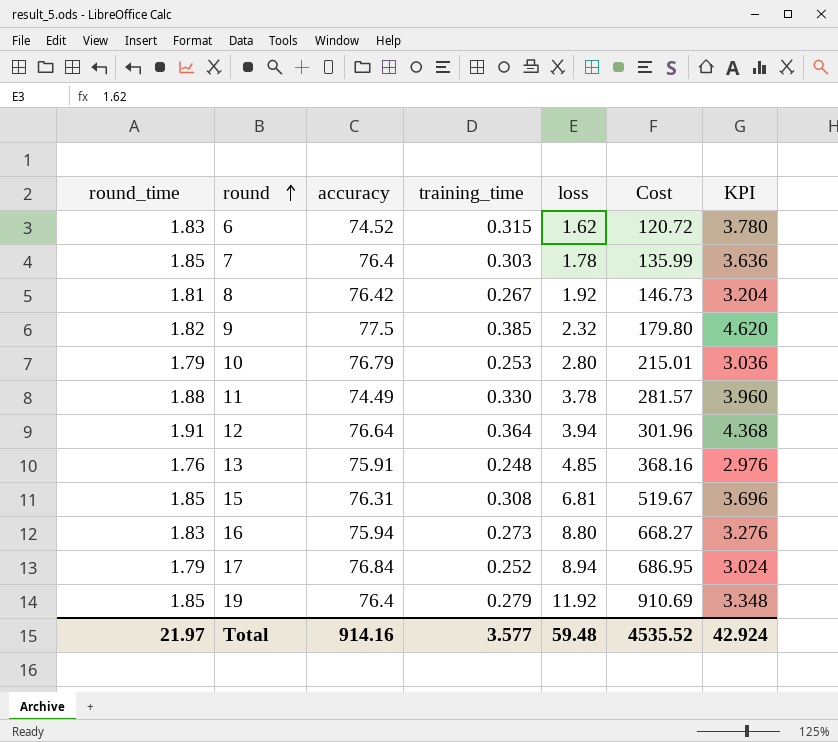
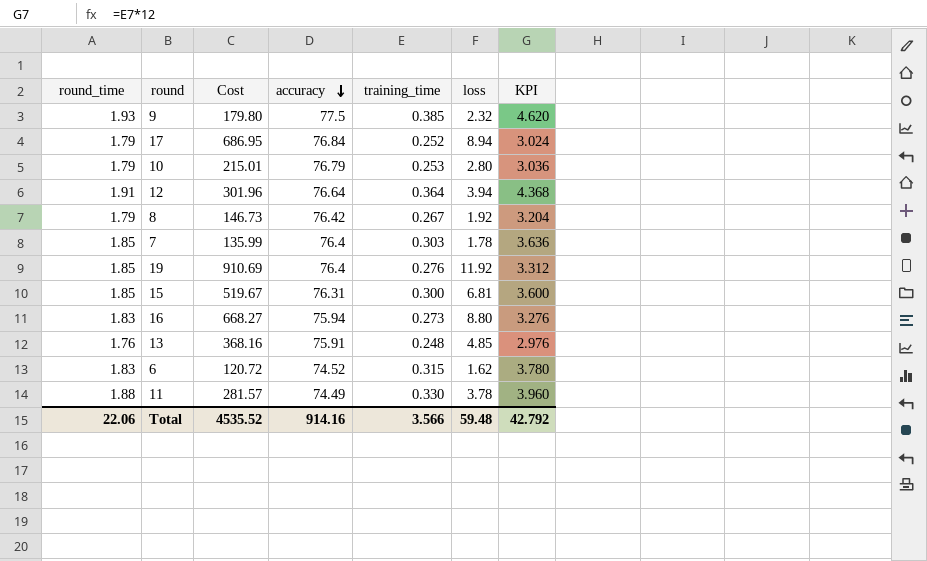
row order: round ascending -> accuracy descending
column Cost | position: 6 -> 3
9 | round_time: 1.82 -> 1.93
8 | round_time: 1.81 -> 1.79
19 | training_time: 0.279 -> 0.276
19 | KPI: 3.348 -> 3.312
15 | training_time: 0.308 -> 0.300
15 | KPI: 3.696 -> 3.600
Total | round_time: 21.97 -> 22.06
Total | training_time: 3.577 -> 3.566
Total | KPI: 42.924 -> 42.792

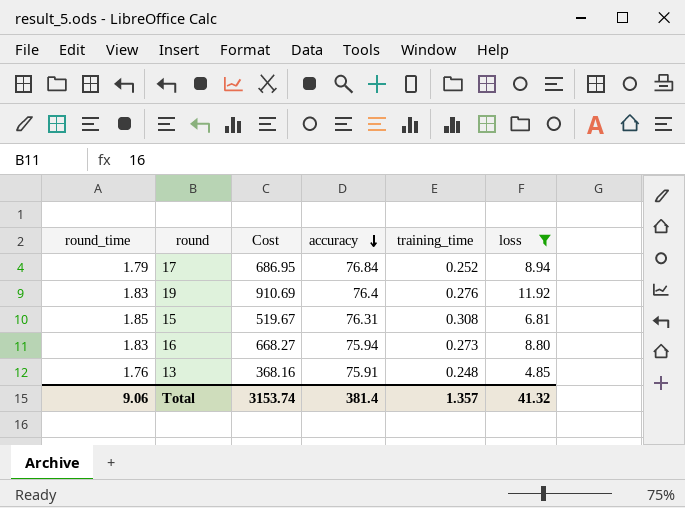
filter: none -> loss >= 4.85
column KPI | formula: [training_time] * 12 -> none
19 | round_time: 1.85 -> 1.83
15 | training_time: 0.300 -> 0.308
Total | round_time: 22.06 -> 9.06
Total | Cost: 4535.52 -> 3153.74
Total | accuracy: 914.16 -> 381.4
Total | training_time: 3.566 -> 1.357
Total | loss: 59.48 -> 41.32

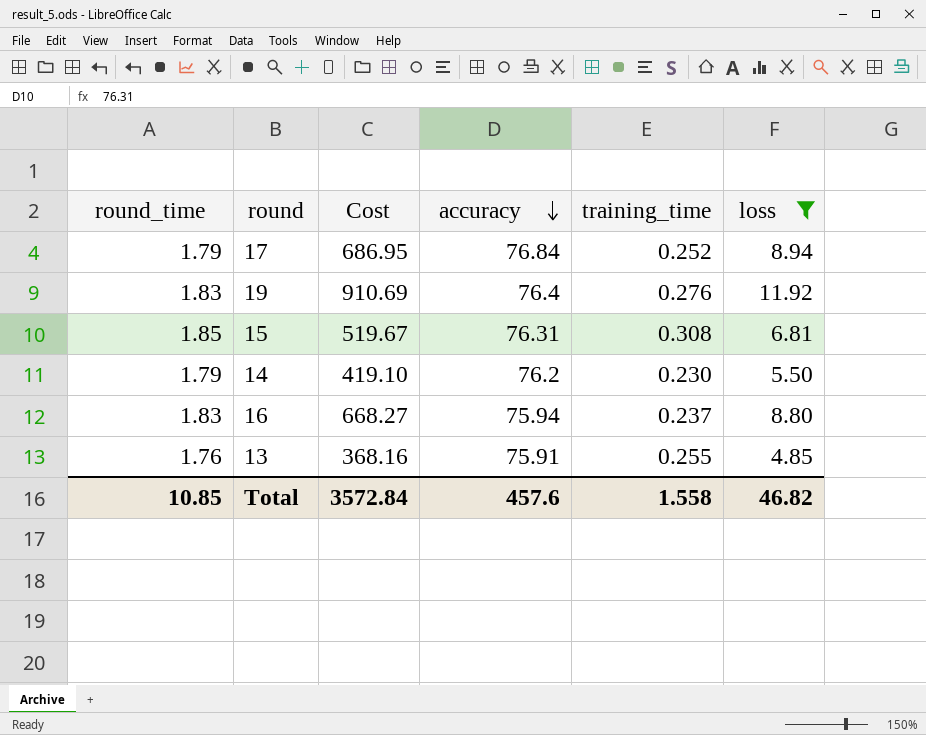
row 14: none -> 1.79 | 419.10 | 76.2 | 0.230 | 5.50
16 | training_time: 0.273 -> 0.237
13 | training_time: 0.248 -> 0.255
Total | round_time: 9.06 -> 10.85
Total | Cost: 3153.74 -> 3572.84
Total | accuracy: 381.4 -> 457.6
Total | training_time: 1.357 -> 1.558
Total | loss: 41.32 -> 46.82

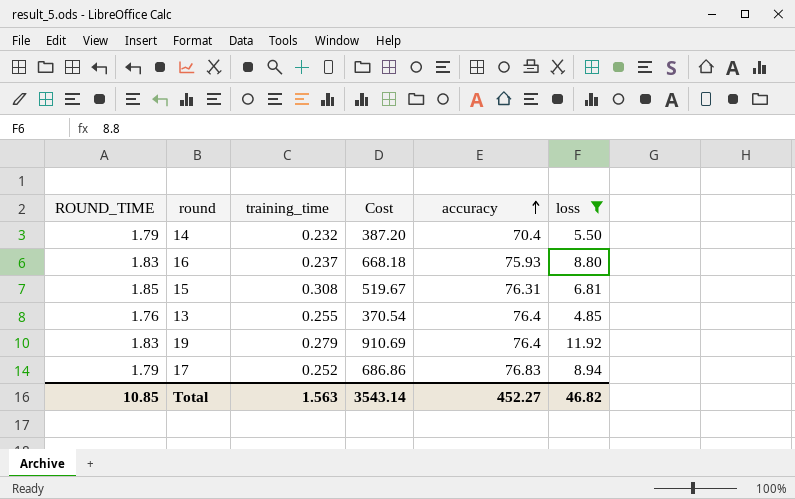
row order: accuracy descending -> accuracy ascending
column name: round_time -> ROUND_TIME
column training_time | position: 5 -> 3
14 | training_time: 0.230 -> 0.232
14 | Cost: 419.10 -> 387.20
14 | accuracy: 76.2 -> 70.4
16 | Cost: 668.27 -> 668.18
16 | accuracy: 75.94 -> 75.93
13 | Cost: 368.16 -> 370.54
13 | accuracy: 75.91 -> 76.4
19 | training_time: 0.276 -> 0.279
17 | Cost: 686.95 -> 686.86
17 | accuracy: 76.84 -> 76.83
Total | training_time: 1.558 -> 1.563
Total | Cost: 3572.84 -> 3543.14
Total | accuracy: 457.6 -> 452.27

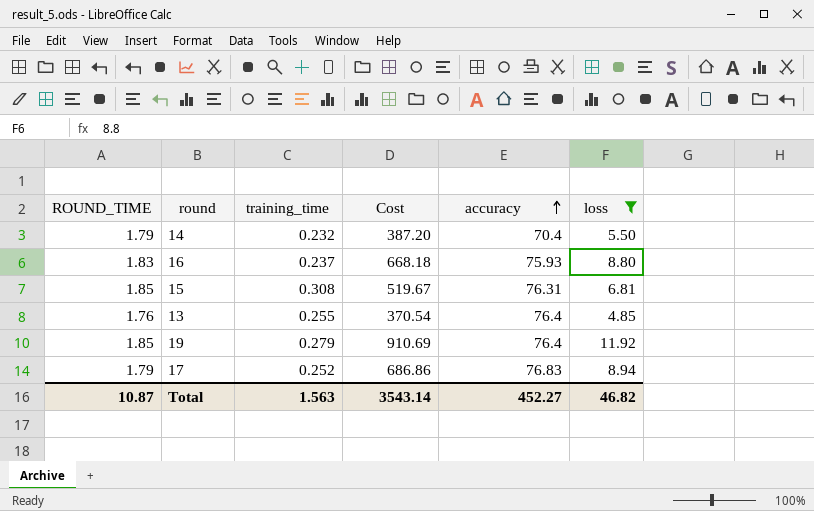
19 | ROUND_TIME: 1.83 -> 1.85
Total | ROUND_TIME: 10.85 -> 10.87

